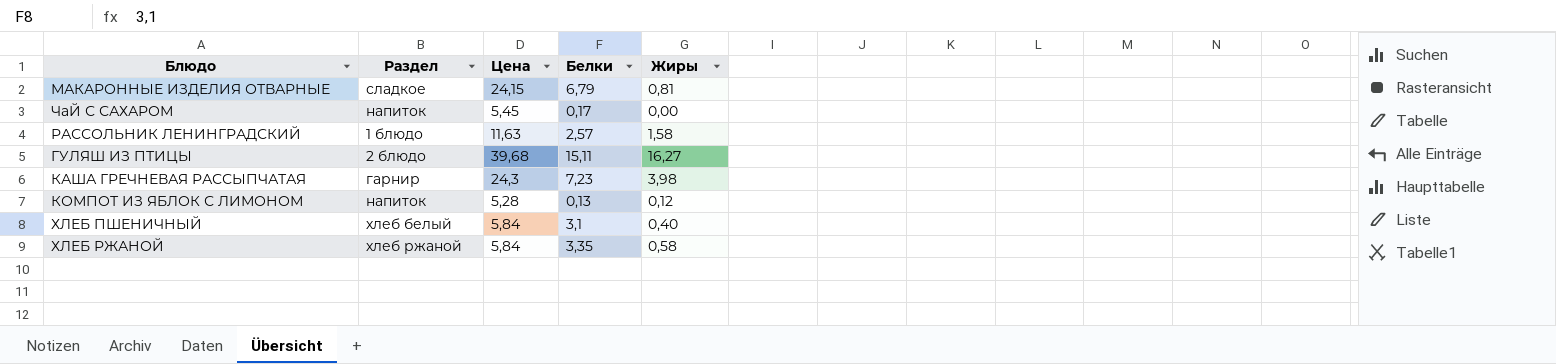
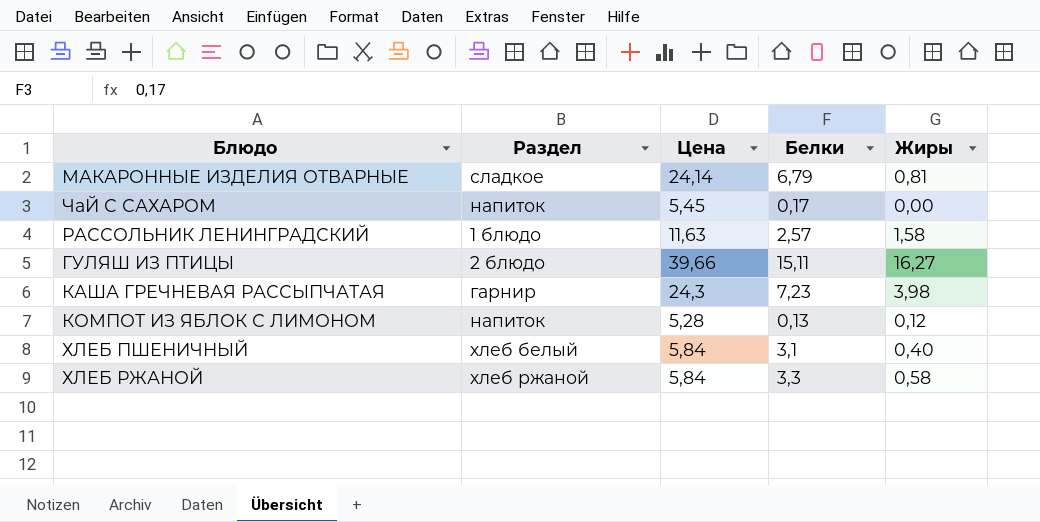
МАКАРОННЫЕ ИЗДЕЛИЯ ОТВАРНЫЕ | Цена: 24,15 -> 24,14
ГУЛЯШ ИЗ ПТИЦЫ | Цена: 39,68 -> 39,66
ХЛЕБ РЖАНОЙ | Белки: 3,35 -> 3,3

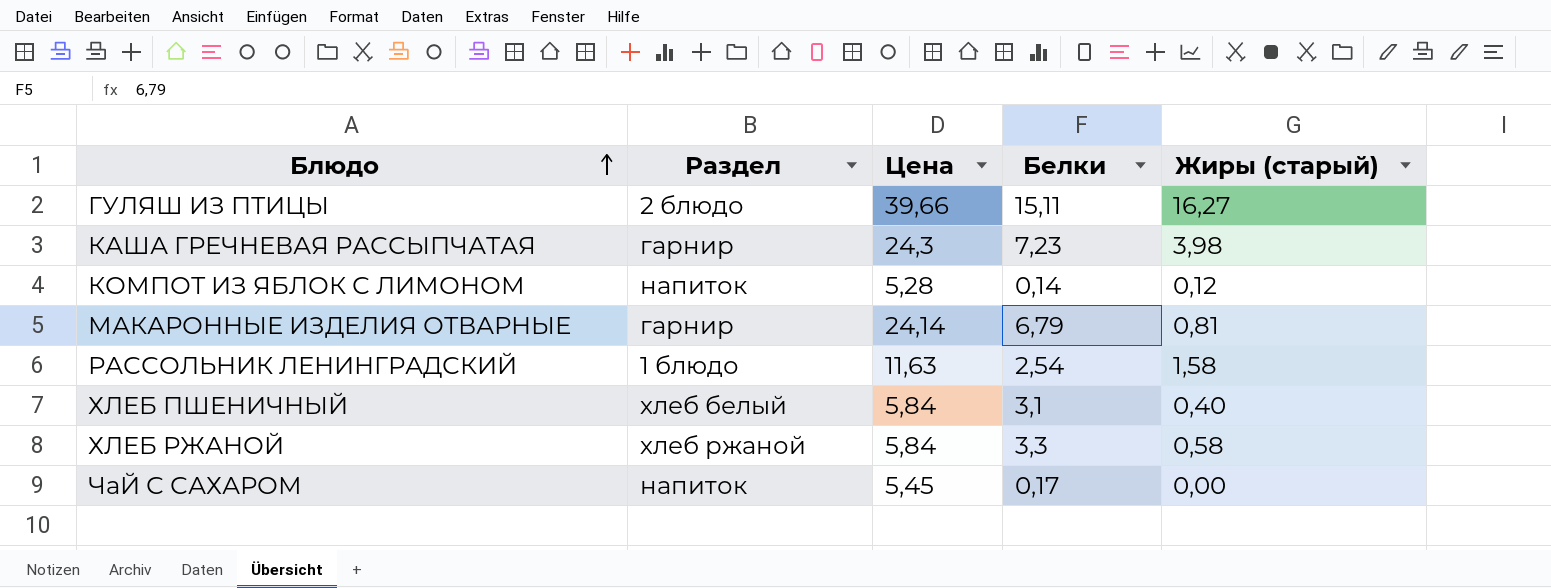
row order: none -> Блюдо ascending
column name: Жиры -> Жиры (старый)
КОМПОТ ИЗ ЯБЛОК С ЛИМОНОМ | Белки: 0,13 -> 0,14
МАКАРОННЫЕ ИЗДЕЛИЯ ОТВАРНЫЕ | Раздел: сладкое -> гарнир
РАССОЛЬНИК ЛЕНИНГРАДСКИЙ | Белки: 2,57 -> 2,54

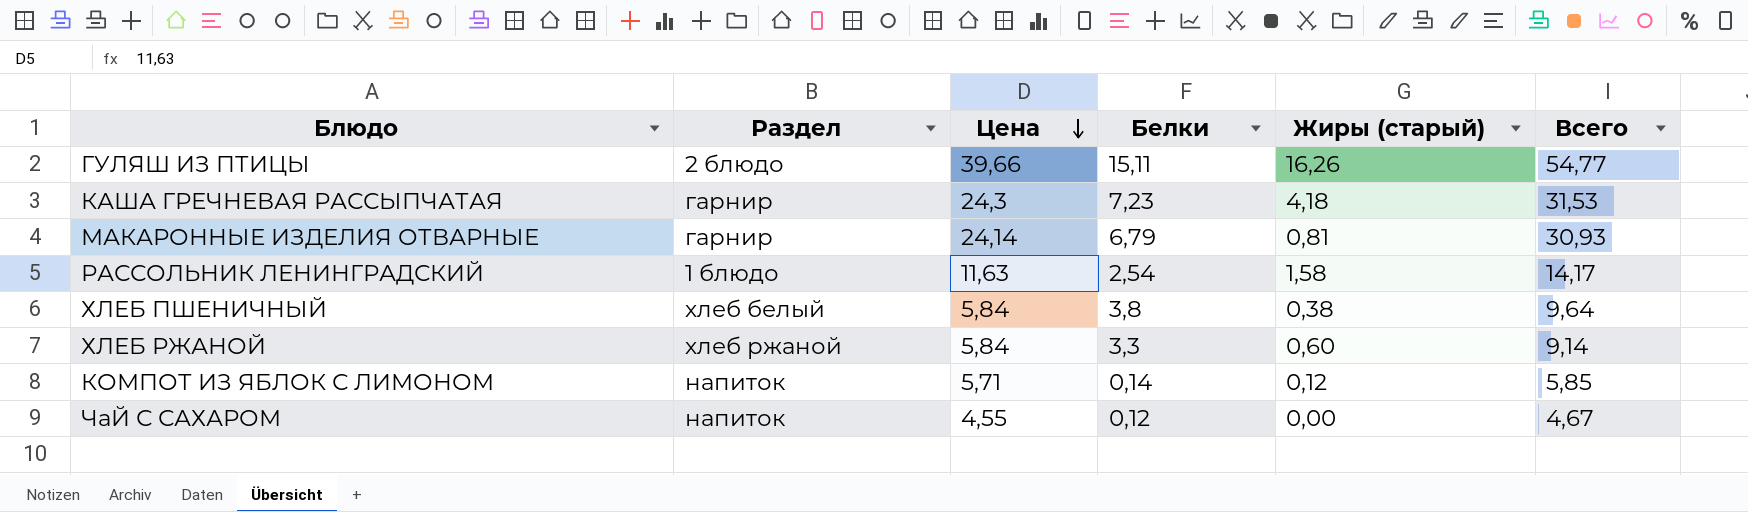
row order: Блюдо ascending -> Цена descending
column Всего | formula: none -> [Цена] + [Белки]
ГУЛЯШ ИЗ ПТИЦЫ | Жиры (старый): 16,27 -> 16,26
КАША ГРЕЧНЕВАЯ РАССЫПЧАТАЯ | Жиры (старый): 3,98 -> 4,18
ХЛЕБ ПШЕНИЧНЫЙ | Белки: 3,1 -> 3,8
ХЛЕБ ПШЕНИЧНЫЙ | Жиры (старый): 0,40 -> 0,38
ХЛЕБ РЖАНОЙ | Жиры (старый): 0,58 -> 0,60
КОМПОТ ИЗ ЯБЛОК С ЛИМОНОМ | Цена: 5,28 -> 5,71
ЧаЙ С САХАРОМ | Цена: 5,45 -> 4,55
ЧаЙ С САХАРОМ | Белки: 0,17 -> 0,12

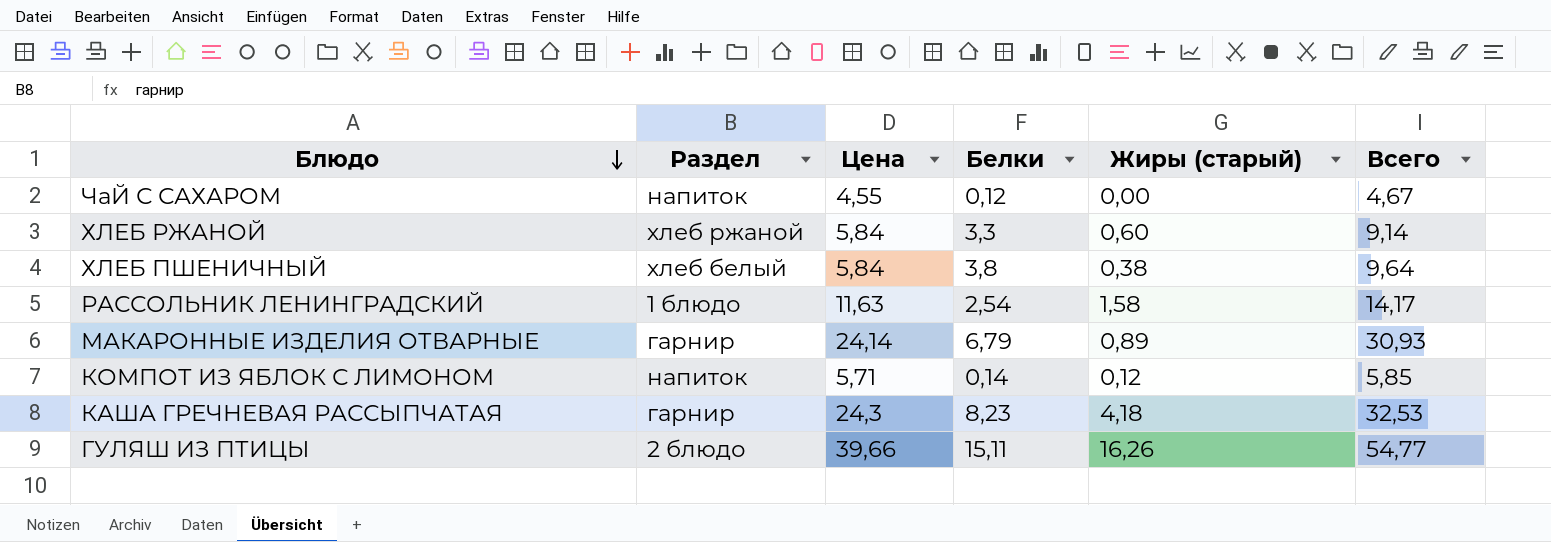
row order: Цена descending -> Блюдо descending
МАКАРОННЫЕ ИЗДЕЛИЯ ОТВАРНЫЕ | Жиры (старый): 0,81 -> 0,89
КАША ГРЕЧНЕВАЯ РАССЫПЧАТАЯ | Белки: 7,23 -> 8,23
КАША ГРЕЧНЕВАЯ РАССЫПЧАТАЯ | Всего: 31,53 -> 32,53

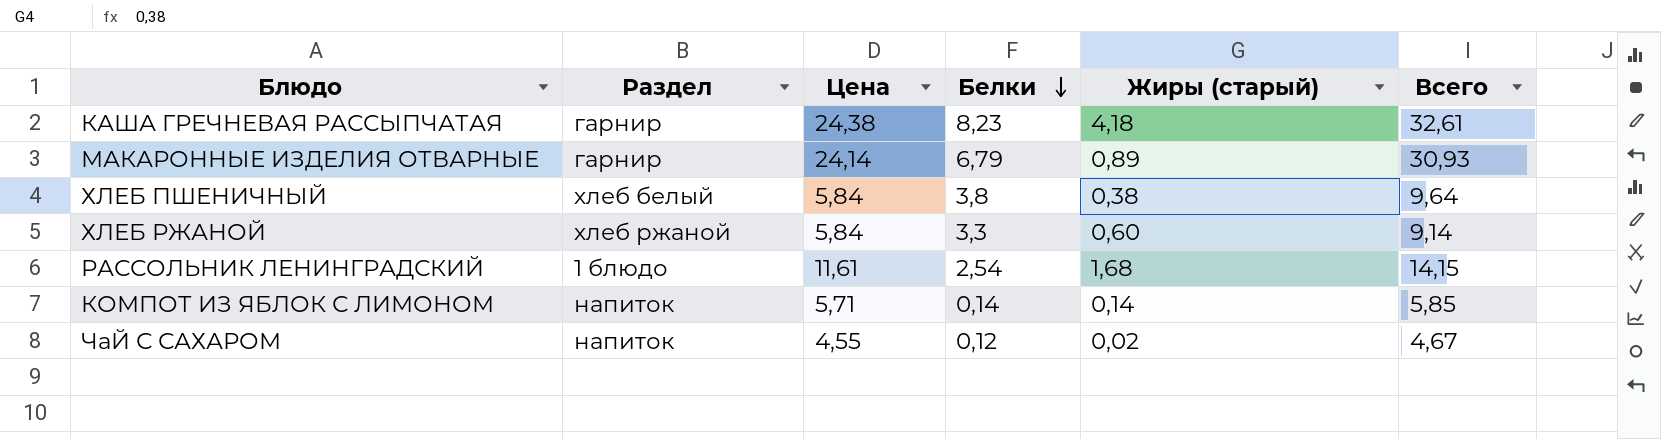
row order: Блюдо descending -> Белки descending
row ГУЛЯШ ИЗ ПТИЦЫ: 2 блюдо | 39,66 | 15,11 | 16,26 | 54,77 -> none
КАША ГРЕЧНЕВАЯ РАССЫПЧАТАЯ | Цена: 24,3 -> 24,38
КАША ГРЕЧНЕВАЯ РАССЫПЧАТАЯ | Всего: 32,53 -> 32,61
РАССОЛЬНИК ЛЕНИНГРАДСКИЙ | Цена: 11,63 -> 11,61
РАССОЛЬНИК ЛЕНИНГРАДСКИЙ | Жиры (старый): 1,58 -> 1,68
РАССОЛЬНИК ЛЕНИНГРАДСКИЙ | Всего: 14,17 -> 14,15
КОМПОТ ИЗ ЯБЛОК С ЛИМОНОМ | Жиры (старый): 0,12 -> 0,14
ЧаЙ С САХАРОМ | Жиры (старый): 0,00 -> 0,02

